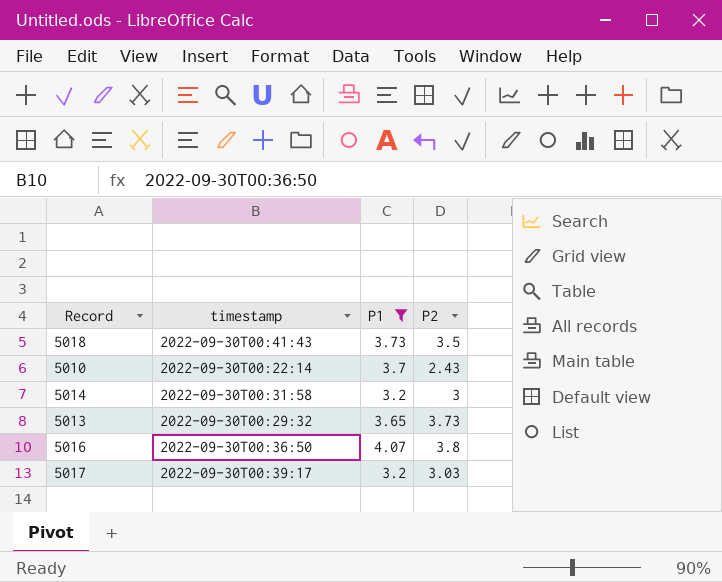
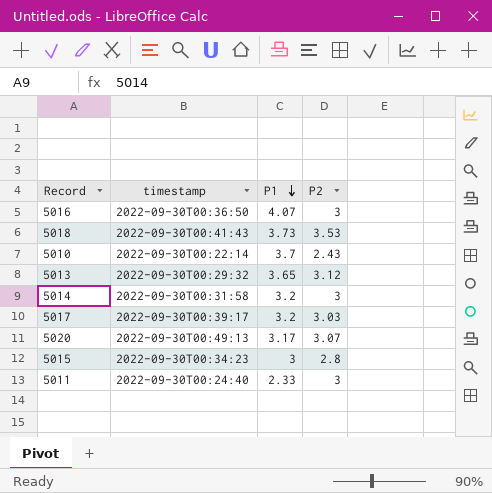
filter: P1 >= 3.2 -> none
row order: none -> P1 descending
5016 | P2: 3.8 -> 3
5018 | P2: 3.5 -> 3.53
5013 | P2: 3.73 -> 3.12

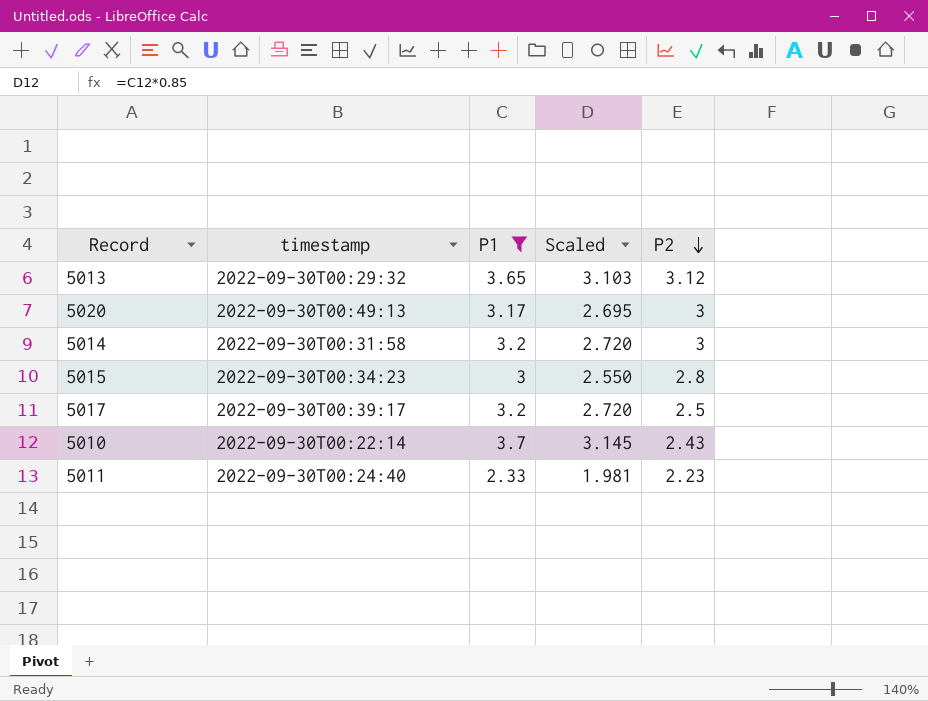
filter: none -> P1 <= 3.7
row order: P1 descending -> P2 descending
column Scaled | formula: none -> [P1] * 0.85
5020 | P2: 3.07 -> 3
5017 | P2: 3.03 -> 2.5
5011 | P2: 3 -> 2.23

